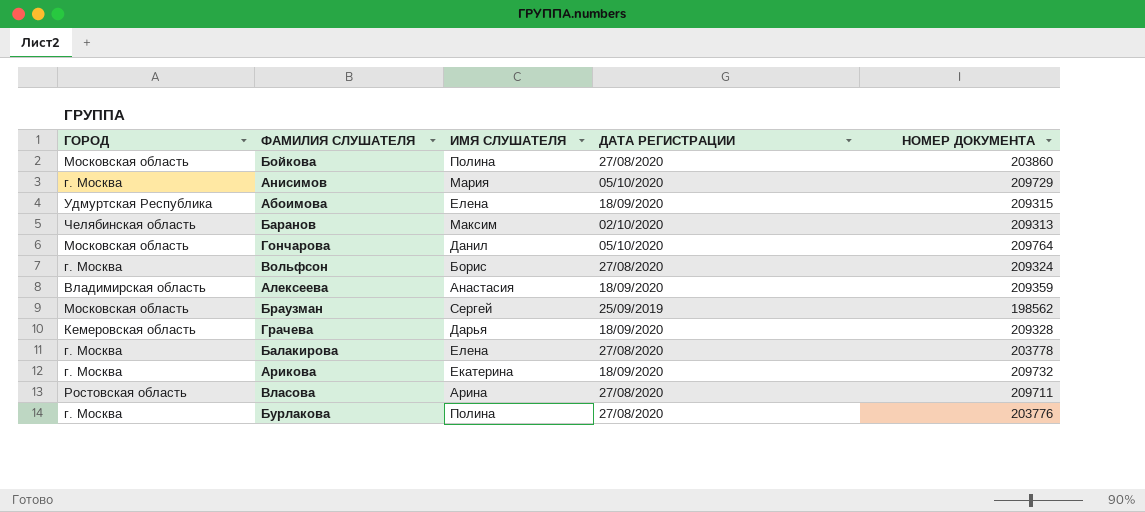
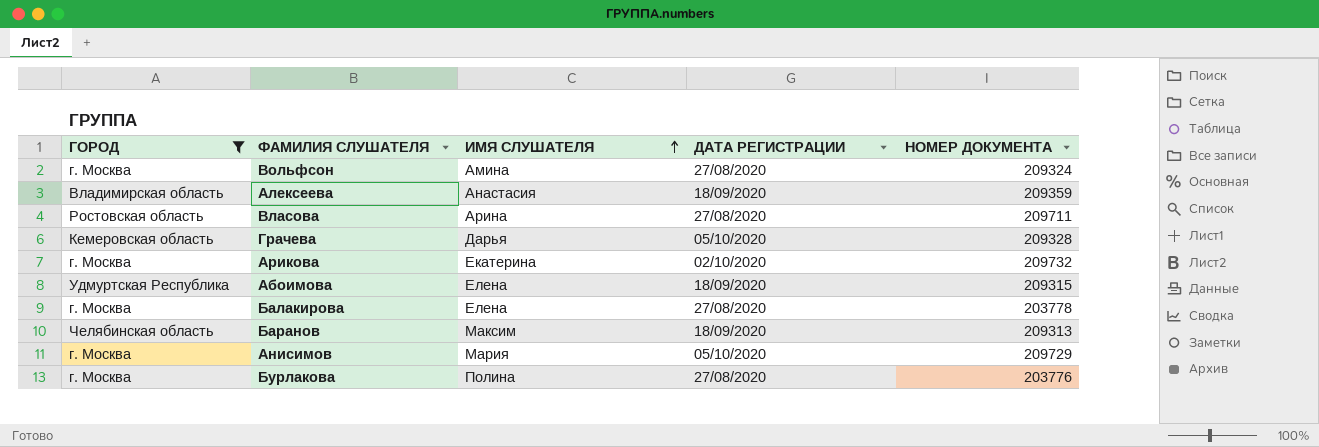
filter: none -> ГОРОД != Московская область
row order: none -> ИМЯ СЛУШАТЕЛЯ ascending
Вольфсон | ИМЯ СЛУШАТЕЛЯ: Борис -> Амина
Грачева | ДАТА РЕГИСТРАЦИИ: 18/09/2020 -> 05/10/2020
Арикова | ДАТА РЕГИСТРАЦИИ: 18/09/2020 -> 02/10/2020
Баранов | ДАТА РЕГИСТРАЦИИ: 02/10/2020 -> 18/09/2020

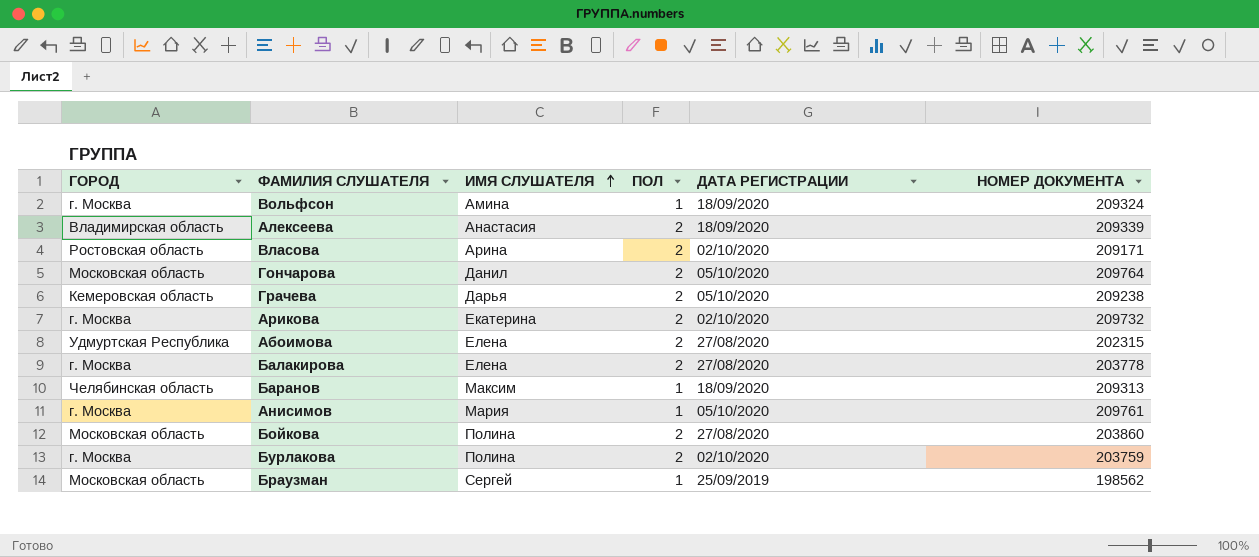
filter: ГОРОД != Московская область -> none
column ПОЛ | position: none -> 4
Вольфсон | ДАТА РЕГИСТРАЦИИ: 27/08/2020 -> 18/09/2020
Алексеева | НОМЕР ДОКУМЕНТА: 209359 -> 209339
Власова | ДАТА РЕГИСТРАЦИИ: 27/08/2020 -> 02/10/2020
Власова | НОМЕР ДОКУМЕНТА: 209711 -> 209171
Грачева | НОМЕР ДОКУМЕНТА: 209328 -> 209238
Абоимова | ДАТА РЕГИСТРАЦИИ: 18/09/2020 -> 27/08/2020
Абоимова | НОМЕР ДОКУМЕНТА: 209315 -> 202315
Анисимов | НОМЕР ДОКУМЕНТА: 209729 -> 209761
Бурлакова | ДАТА РЕГИСТРАЦИИ: 27/08/2020 -> 02/10/2020
Бурлакова | НОМЕР ДОКУМЕНТА: 203776 -> 203759

